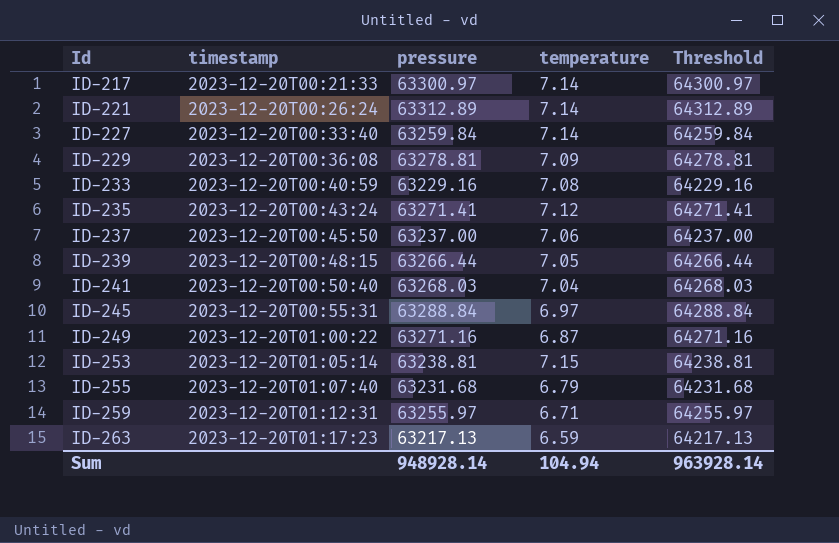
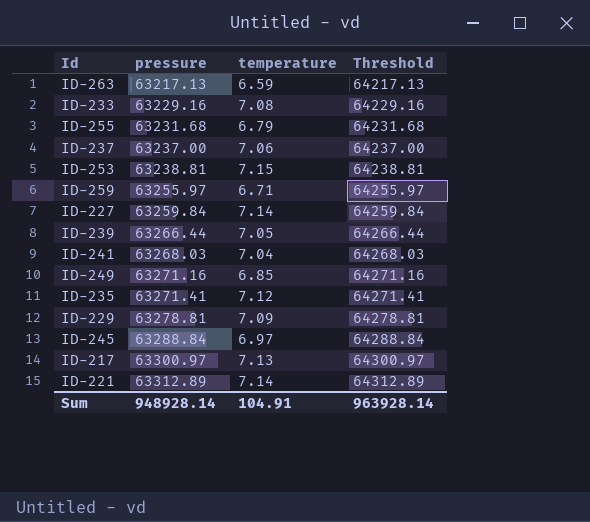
row order: Id ascending -> pressure ascending
column timestamp | position: 2 -> none
ID-249 | temperature: 6.87 -> 6.85
ID-217 | temperature: 7.14 -> 7.13
Sum | temperature: 104.94 -> 104.91

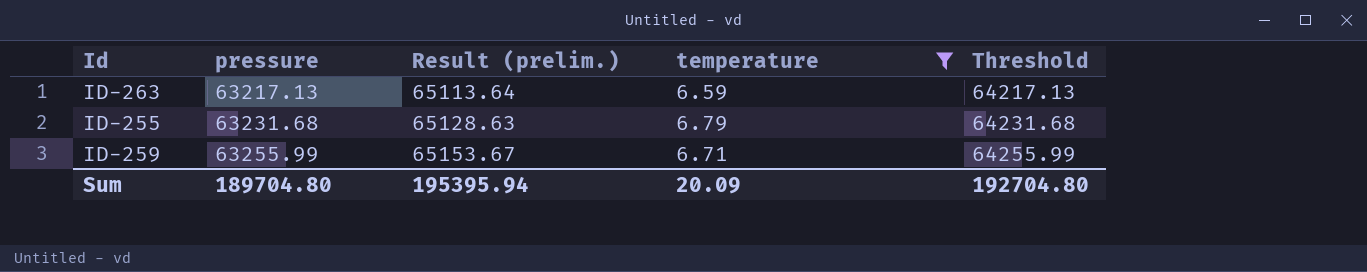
filter: none -> temperature <= 6.79
column Result (prelim.) | formula: none -> [pressure] * 1.03
ID-259 | pressure: 63255.97 -> 63255.99
ID-259 | Threshold: 64255.97 -> 64255.99
Sum | pressure: 948928.14 -> 189704.80
Sum | temperature: 104.91 -> 20.09
Sum | Threshold: 963928.14 -> 192704.80

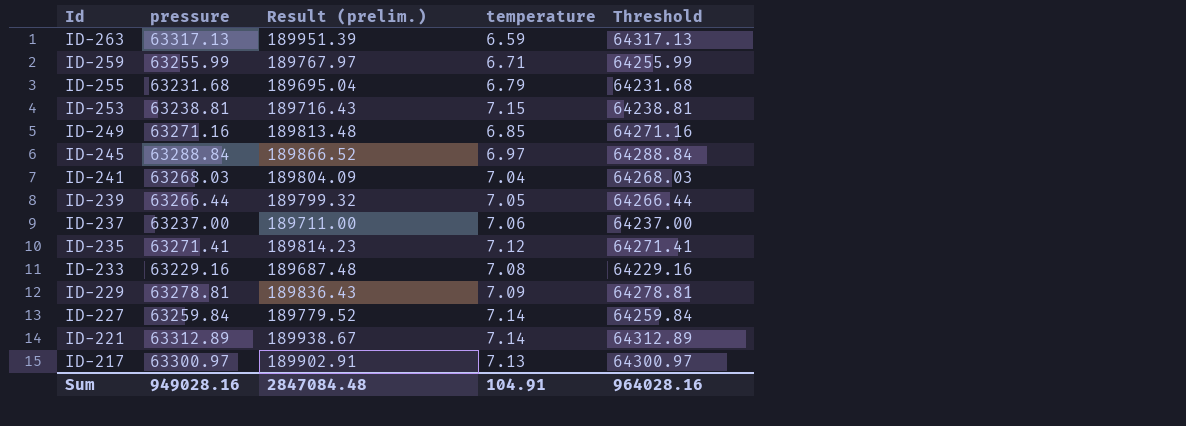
filter: temperature <= 6.79 -> none
row order: pressure ascending -> Id descending
column Result (prelim.) | formula: [pressure] * 1.03 -> [pressure] * 3
ID-263 | pressure: 63217.13 -> 63317.13
ID-263 | Threshold: 64217.13 -> 64317.13
Sum | pressure: 189704.80 -> 949028.16
Sum | Result (prelim.): 195395.94 -> 2847084.48
Sum | temperature: 20.09 -> 104.91
Sum | Threshold: 192704.80 -> 964028.16

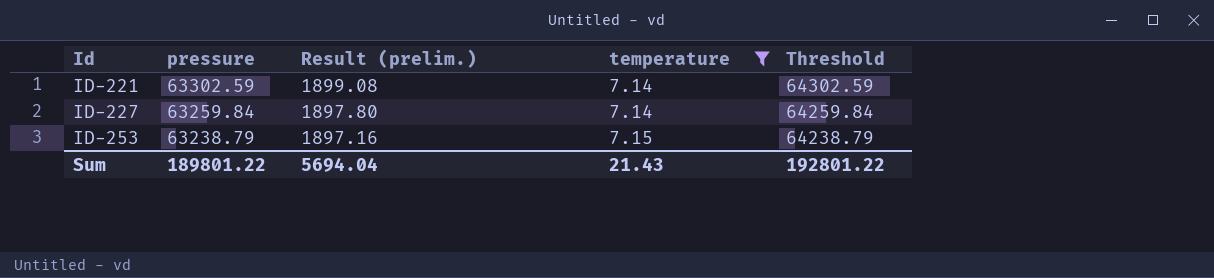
filter: none -> temperature >= 7.14
row order: Id descending -> Id ascending
column Result (prelim.) | formula: [pressure] * 3 -> [pressure] * 0.03
ID-221 | pressure: 63312.89 -> 63302.59
ID-221 | Threshold: 64312.89 -> 64302.59
ID-253 | pressure: 63238.81 -> 63238.79
ID-253 | Threshold: 64238.81 -> 64238.79
Sum | pressure: 949028.16 -> 189801.22
Sum | Result (prelim.): 2847084.48 -> 5694.04
Sum | temperature: 104.91 -> 21.43
Sum | Threshold: 964028.16 -> 192801.22

